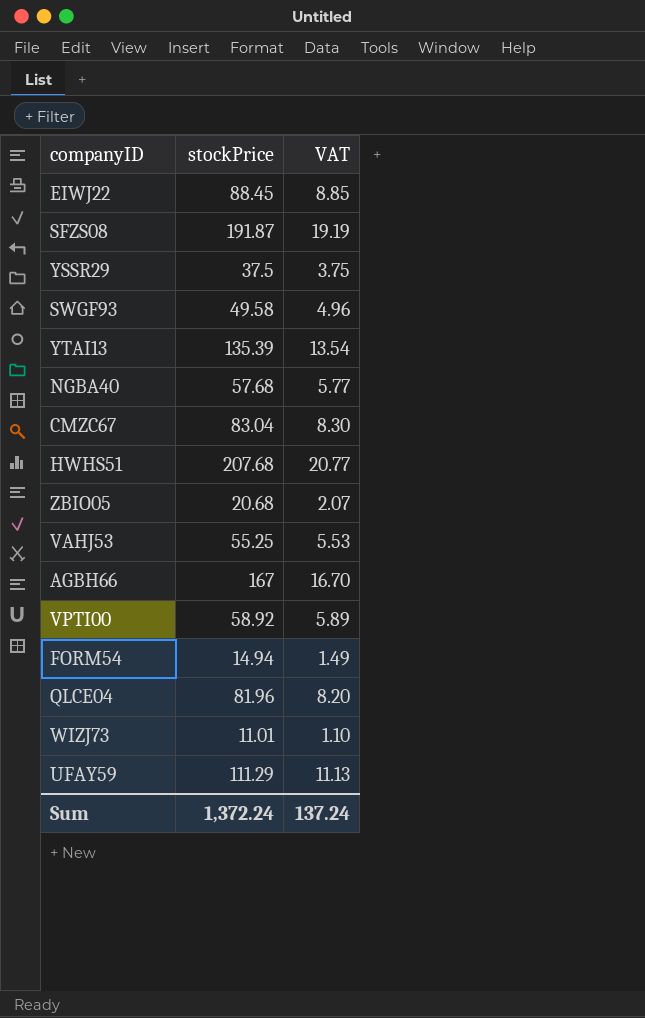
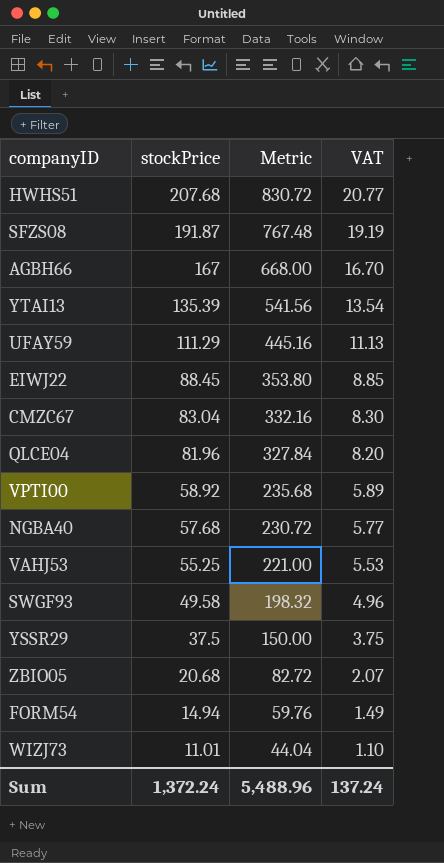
row order: none -> stockPrice descending
column Metric | formula: none -> [stockPrice] * 4

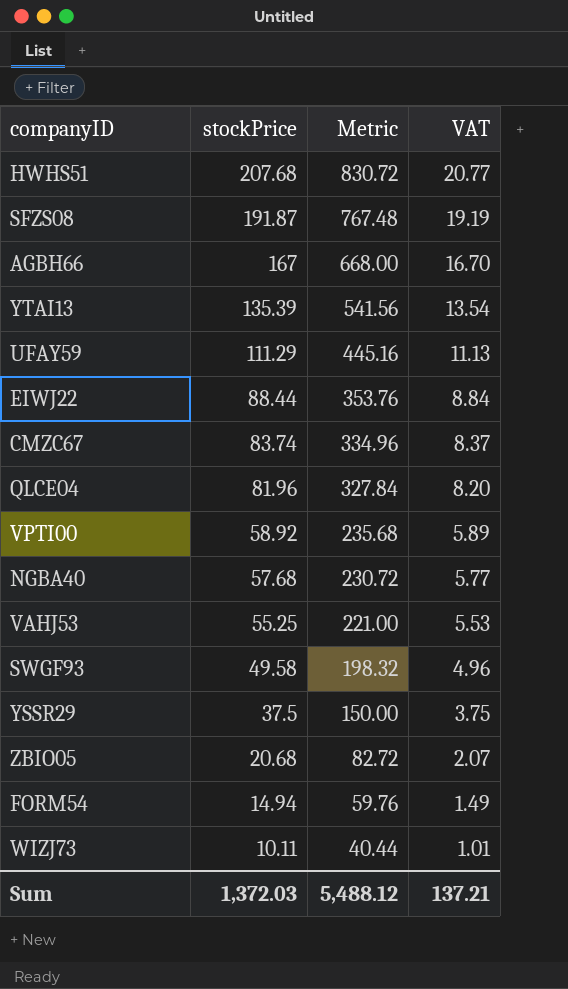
EIWJ22 | stockPrice: 88.45 -> 88.44
EIWJ22 | Metric: 353.80 -> 353.76
EIWJ22 | VAT: 8.85 -> 8.84
CMZC67 | stockPrice: 83.04 -> 83.74
CMZC67 | Metric: 332.16 -> 334.96
CMZC67 | VAT: 8.30 -> 8.37
WIZJ73 | stockPrice: 11.01 -> 10.11
WIZJ73 | Metric: 44.04 -> 40.44
WIZJ73 | VAT: 1.10 -> 1.01
Sum | stockPrice: 1,372.24 -> 1,372.03
Sum | Metric: 5,488.96 -> 5,488.12
Sum | VAT: 137.24 -> 137.21

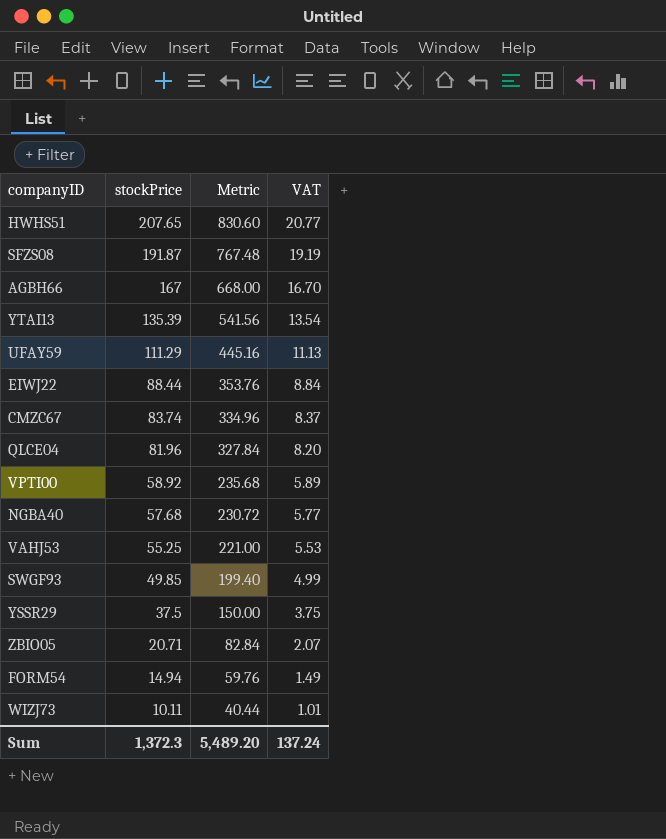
HWHS51 | stockPrice: 207.68 -> 207.65
HWHS51 | Metric: 830.72 -> 830.60
SWGF93 | stockPrice: 49.58 -> 49.85
SWGF93 | Metric: 198.32 -> 199.40
SWGF93 | VAT: 4.96 -> 4.99
ZBIO05 | stockPrice: 20.68 -> 20.71
ZBIO05 | Metric: 82.72 -> 82.84
Sum | stockPrice: 1,372.03 -> 1,372.3
Sum | Metric: 5,488.12 -> 5,489.20
Sum | VAT: 137.21 -> 137.24

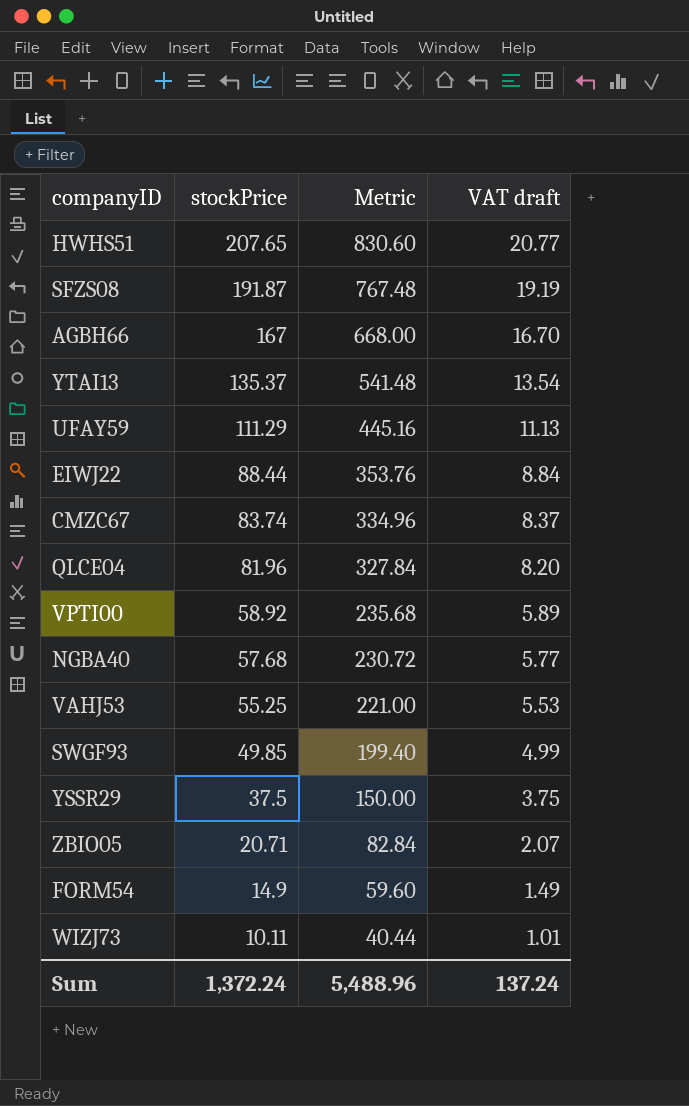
column name: VAT -> VAT draft
YTAI13 | stockPrice: 135.39 -> 135.37
YTAI13 | Metric: 541.56 -> 541.48
FORM54 | stockPrice: 14.94 -> 14.9
FORM54 | Metric: 59.76 -> 59.60
Sum | stockPrice: 1,372.3 -> 1,372.24
Sum | Metric: 5,489.20 -> 5,488.96

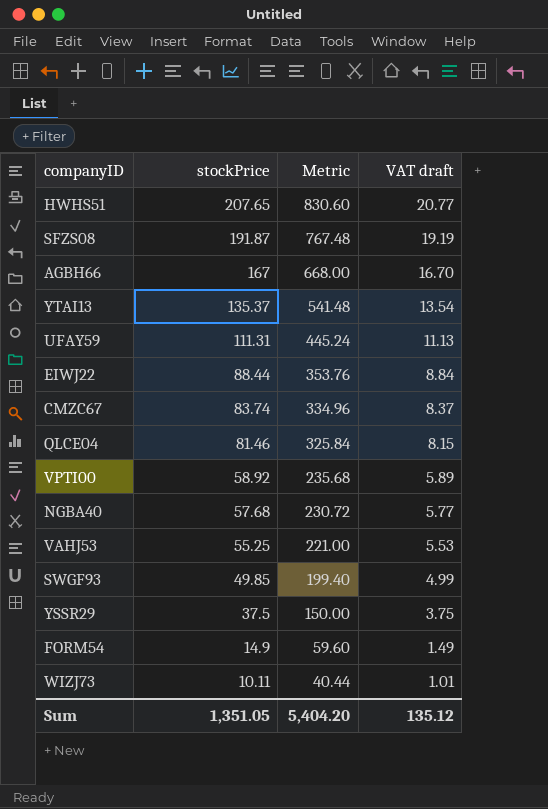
row ZBIO05: 20.71 | 82.84 | 2.07 -> none
UFAY59 | stockPrice: 111.29 -> 111.31
UFAY59 | Metric: 445.16 -> 445.24
QLCE04 | stockPrice: 81.96 -> 81.46
QLCE04 | Metric: 327.84 -> 325.84
QLCE04 | VAT draft: 8.20 -> 8.15
Sum | stockPrice: 1,372.24 -> 1,351.05
Sum | Metric: 5,488.96 -> 5,404.20
Sum | VAT draft: 137.24 -> 135.12

